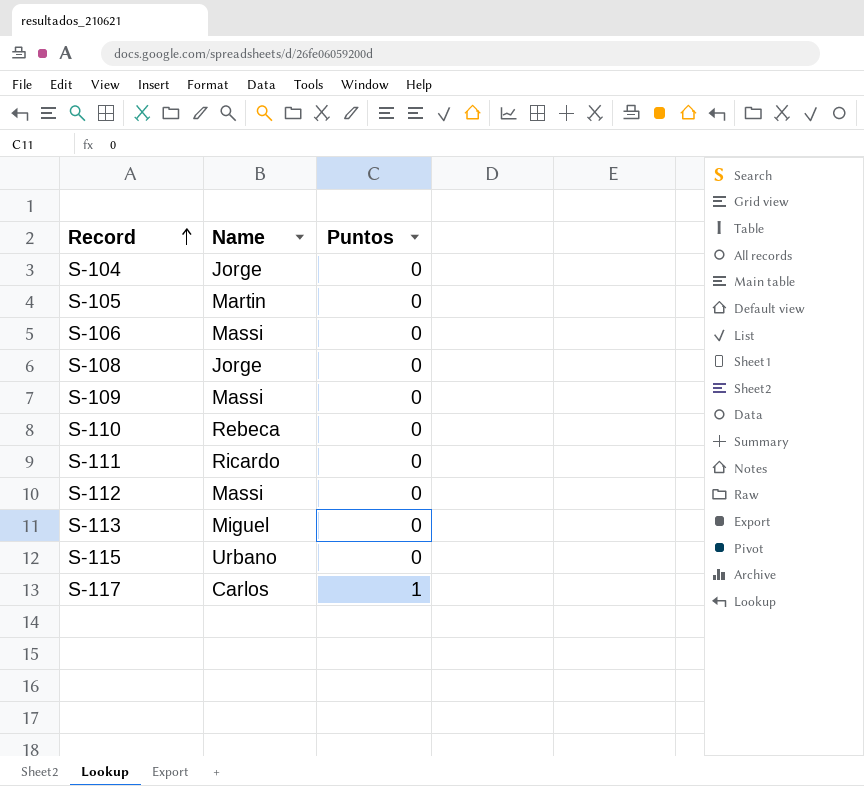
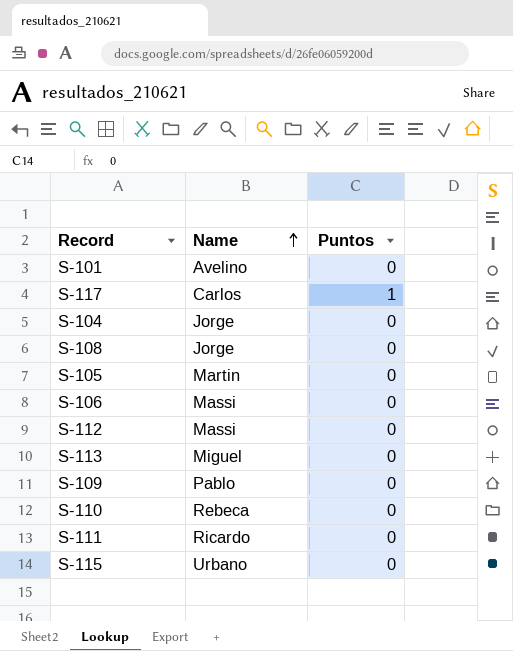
row order: Record ascending -> Name ascending
row S-101: none -> Avelino | 0
S-109 | Name: Massi -> Pablo

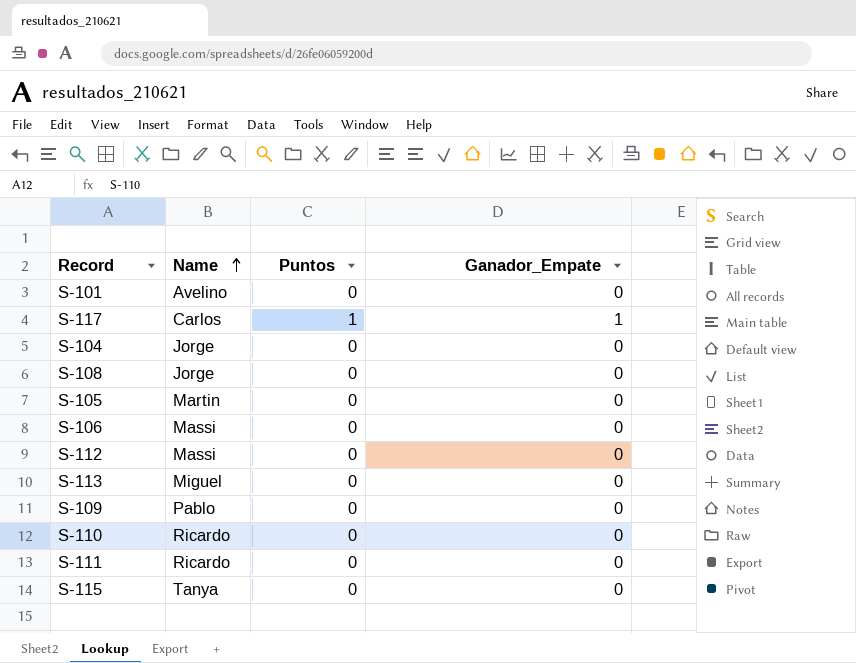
column Ganador_Empate | position: none -> 4
S-110 | Name: Rebeca -> Ricardo
S-115 | Name: Urbano -> Tanya

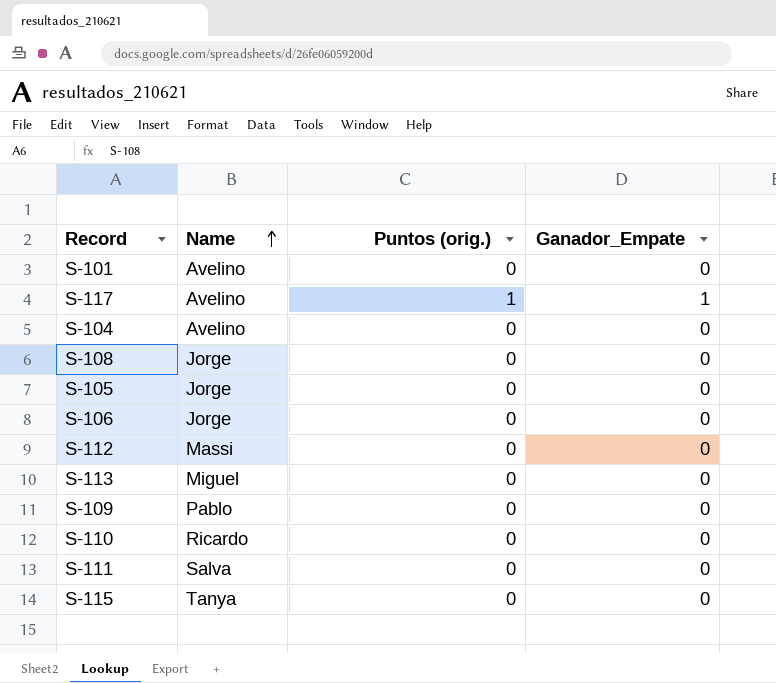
column name: Puntos -> Puntos (orig.)
S-117 | Name: Carlos -> Avelino
S-104 | Name: Jorge -> Avelino
S-105 | Name: Martin -> Jorge
S-106 | Name: Massi -> Jorge
S-111 | Name: Ricardo -> Salva

